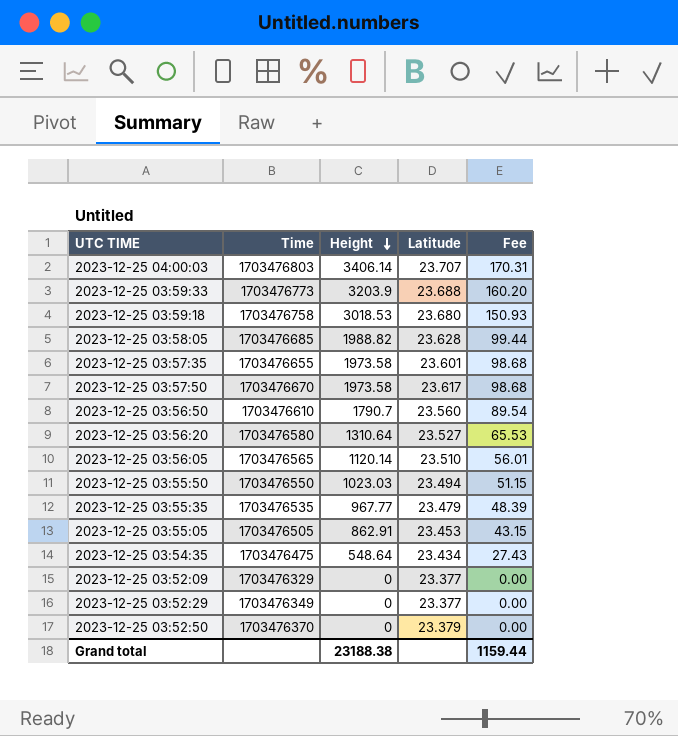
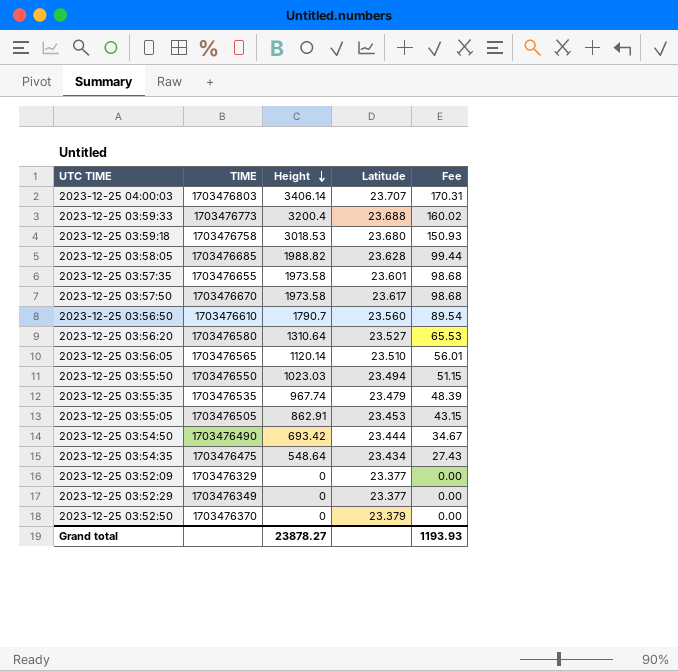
column name: Time -> TIME
2023-12-25 03:59:33 | Height: 3203.9 -> 3200.4
2023-12-25 03:59:33 | Fee: 160.20 -> 160.02
2023-12-25 03:55:35 | Height: 967.77 -> 967.74
row 2023-12-25 03:54:50: none -> 1703476490 | 693.42 | 23.444 | 34.67
Grand total | Height: 23188.38 -> 23878.27
Grand total | Fee: 1159.44 -> 1193.93

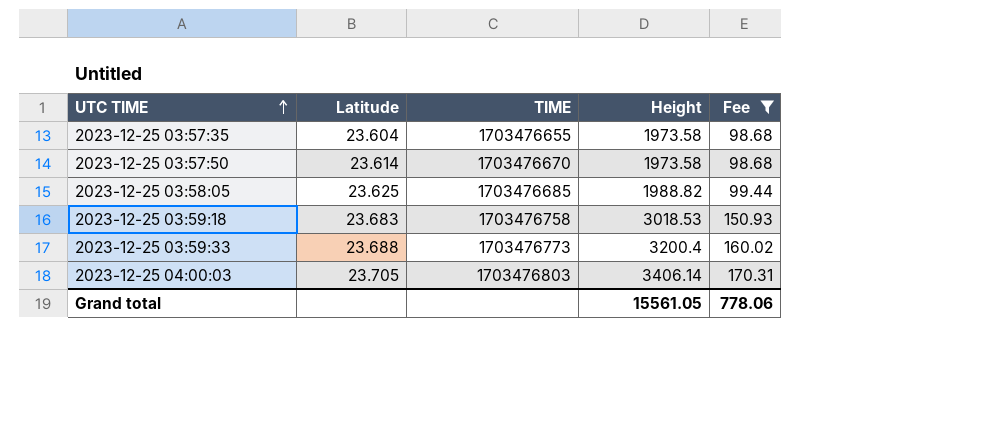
filter: none -> Fee >= 98.68
row order: Height descending -> UTC TIME ascending
column Latitude | position: 4 -> 2
2023-12-25 03:57:35 | Latitude: 23.601 -> 23.604
2023-12-25 03:57:50 | Latitude: 23.617 -> 23.614
2023-12-25 03:58:05 | Latitude: 23.628 -> 23.625
2023-12-25 03:59:18 | Latitude: 23.680 -> 23.683
2023-12-25 04:00:03 | Latitude: 23.707 -> 23.705
Grand total | Height: 23878.27 -> 15561.05
Grand total | Fee: 1193.93 -> 778.06

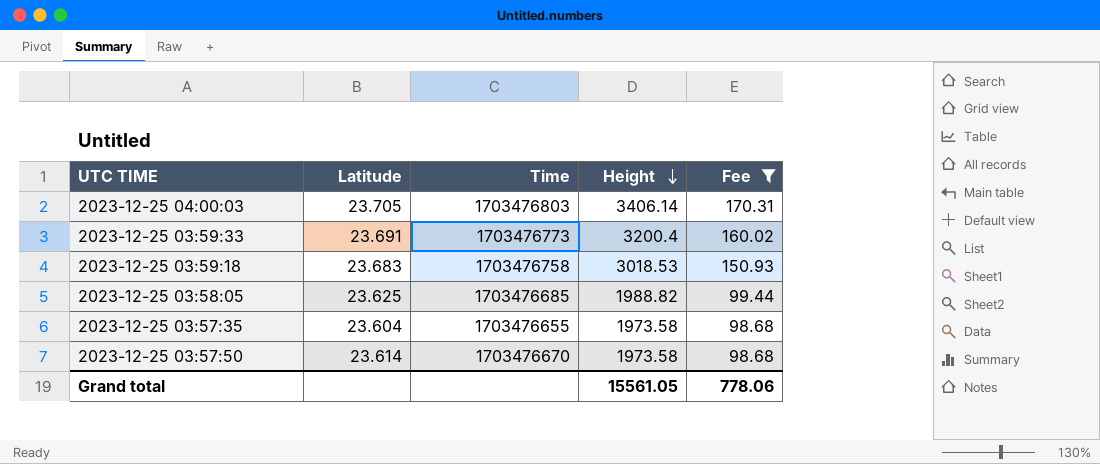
row order: UTC TIME ascending -> Height descending
column name: TIME -> Time
2023-12-25 03:59:33 | Latitude: 23.688 -> 23.691

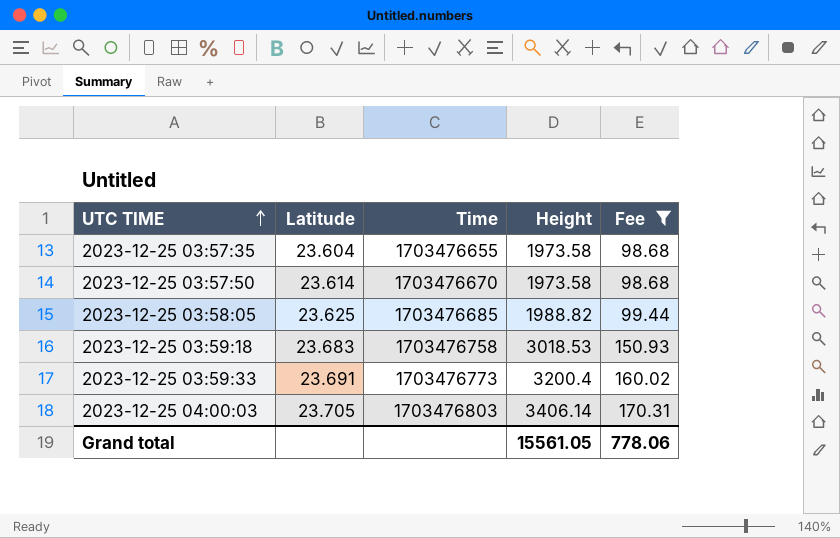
row order: Height descending -> UTC TIME ascending

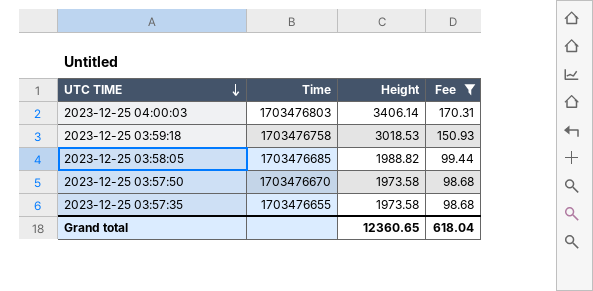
row order: UTC TIME ascending -> UTC TIME descending
column Latitude | position: 2 -> none
row 2023-12-25 03:59:33: 23.691 | 1703476773 | 3200.4 | 160.02 -> none
Grand total | Height: 15561.05 -> 12360.65
Grand total | Fee: 778.06 -> 618.04

